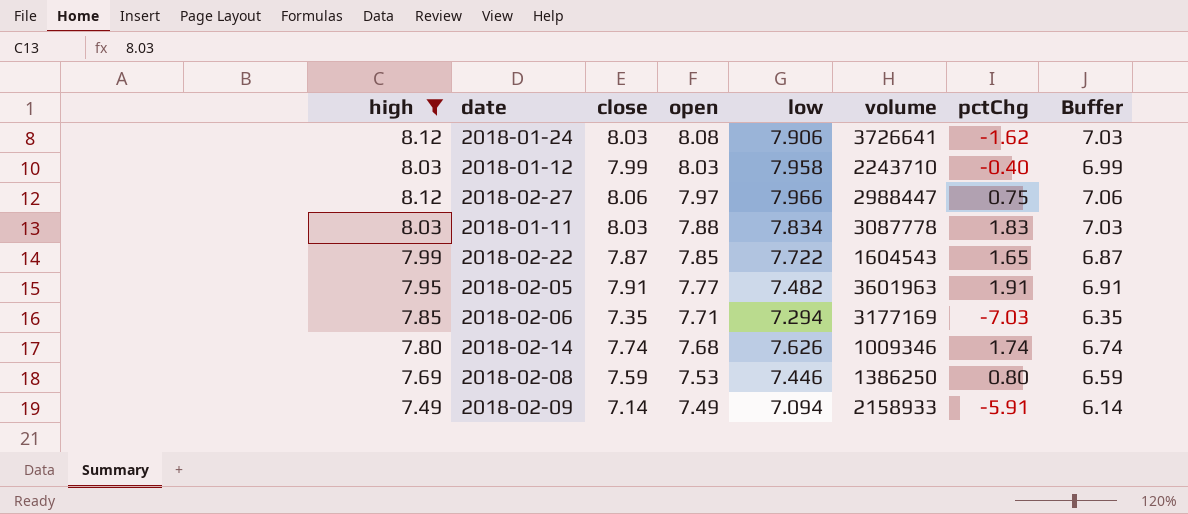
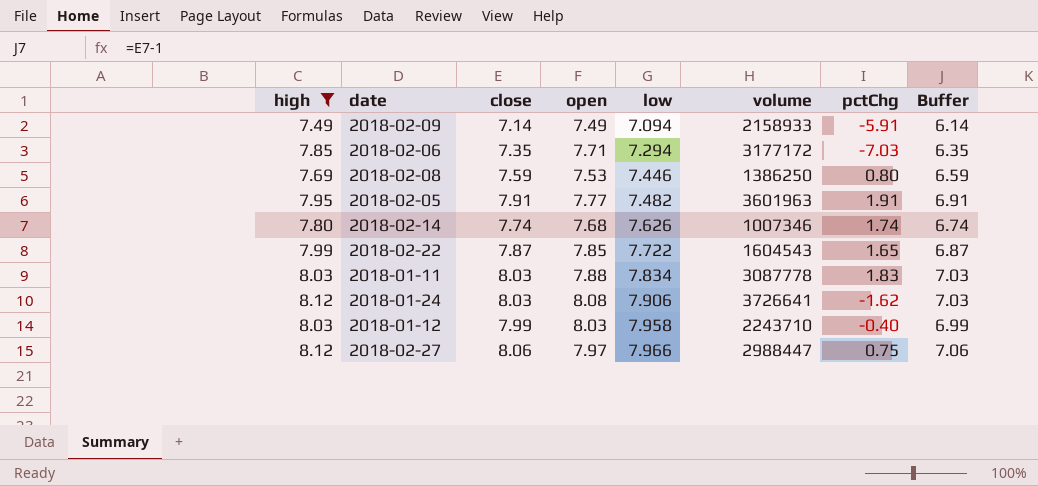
row order: open descending -> low ascending
2018-02-06 | volume: 3177169 -> 3177172
2018-02-14 | volume: 1009346 -> 1007346

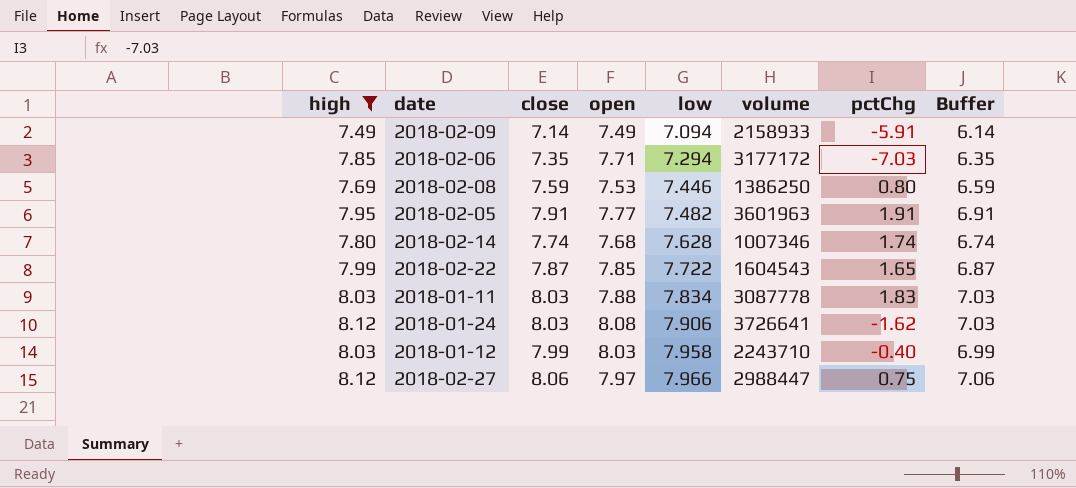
2018-02-14 | low: 7.626 -> 7.628

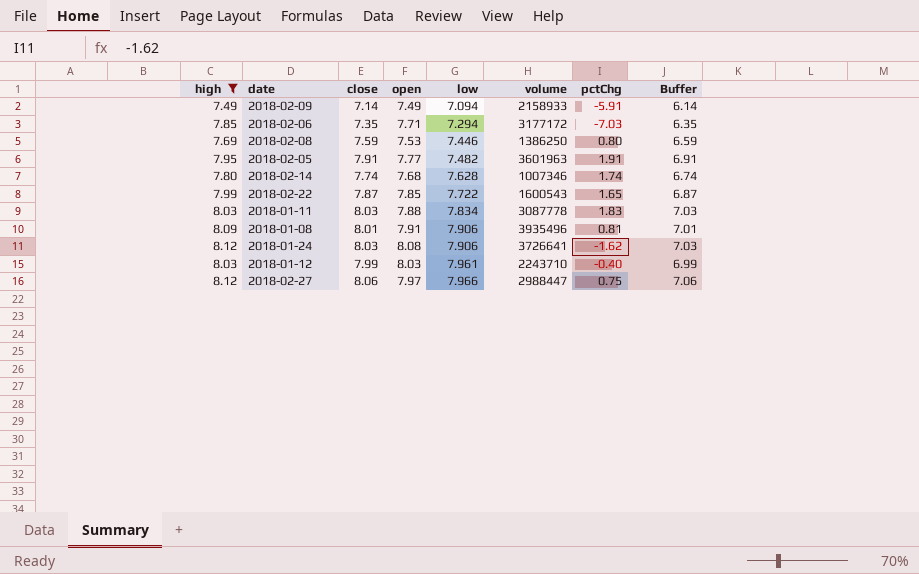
2018-02-22 | volume: 1604543 -> 1600543
row 2018-01-08: none -> 8.09 | 8.01 | 7.91 | 7.906 | 3935496 | 0.81 | 7.01
2018-01-12 | low: 7.958 -> 7.961

